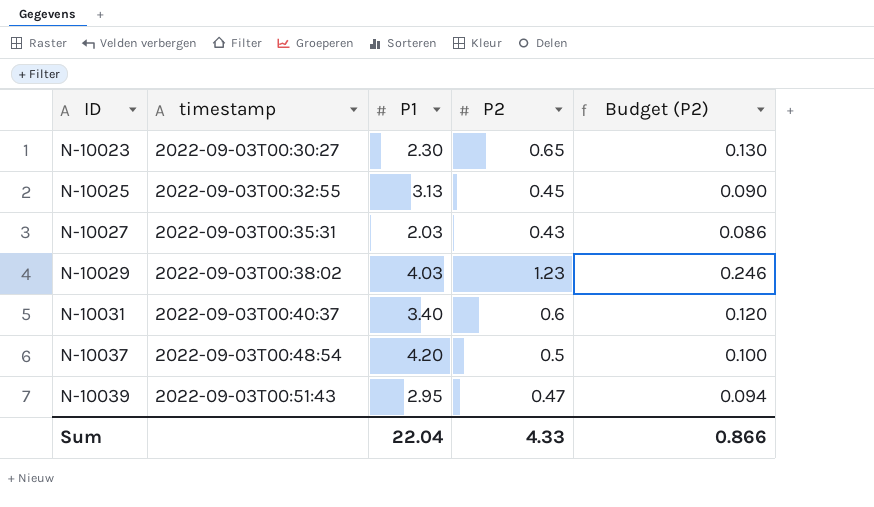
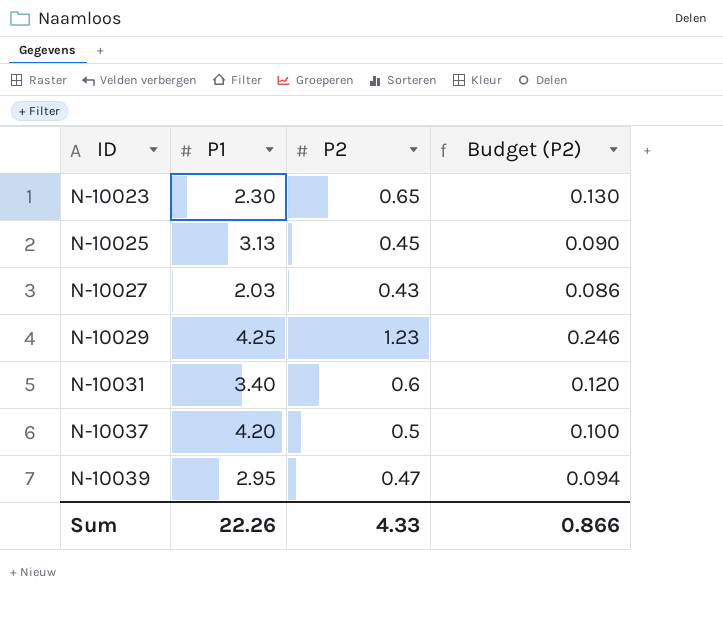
column timestamp | position: 2 -> none
N-10029 | P1: 4.03 -> 4.25
Sum | P1: 22.04 -> 22.26

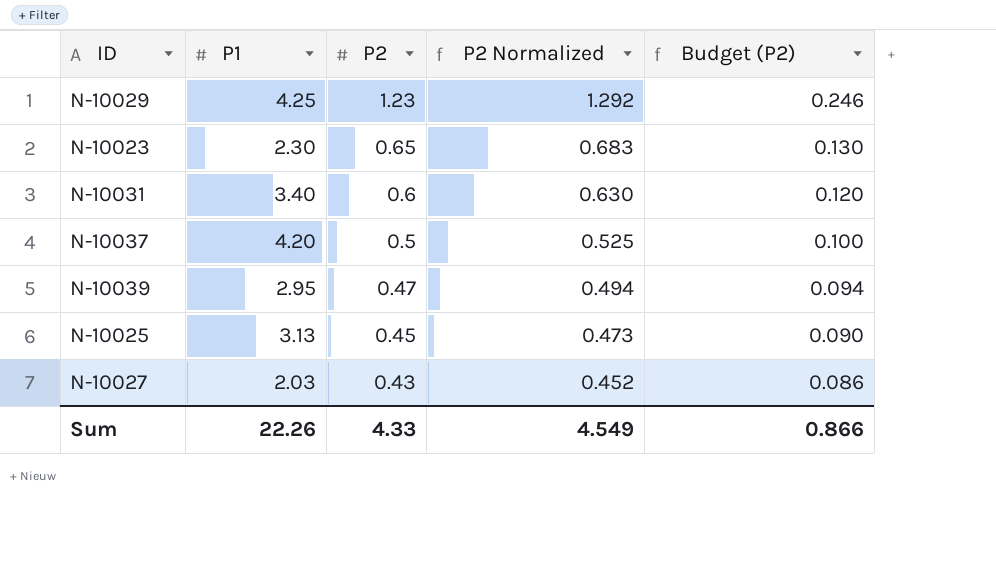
row order: ID ascending -> P2 descending
column P2 Normalized | formula: none -> [P2] * 1.05

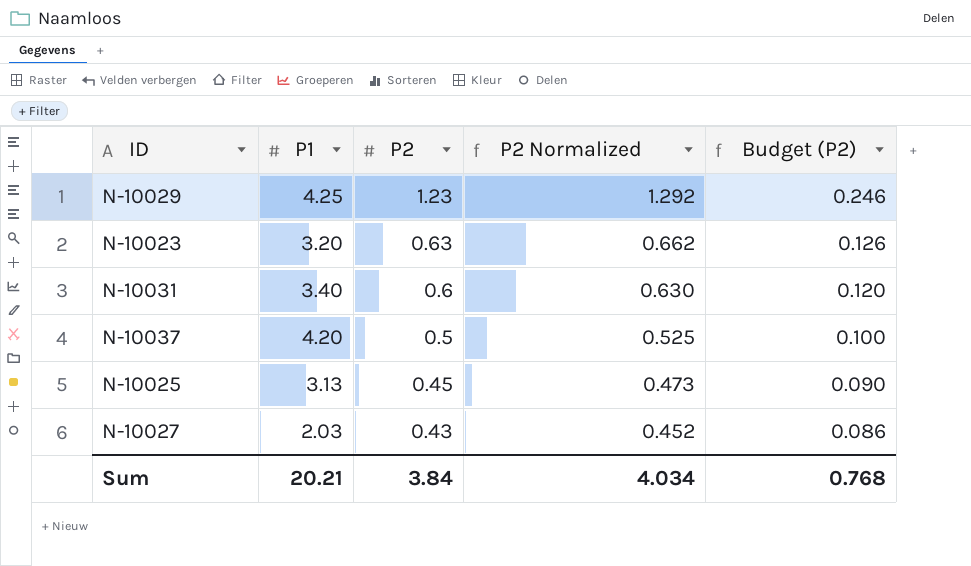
row N-10039: 2.95 | 0.47 | 0.494 | 0.094 -> none
N-10023 | P1: 2.30 -> 3.20
N-10023 | P2: 0.65 -> 0.63
N-10023 | P2 Normalized: 0.683 -> 0.662
N-10023 | Budget (P2): 0.130 -> 0.126
Sum | P1: 22.26 -> 20.21
Sum | P2: 4.33 -> 3.84
Sum | P2 Normalized: 4.549 -> 4.034
Sum | Budget (P2): 0.866 -> 0.768

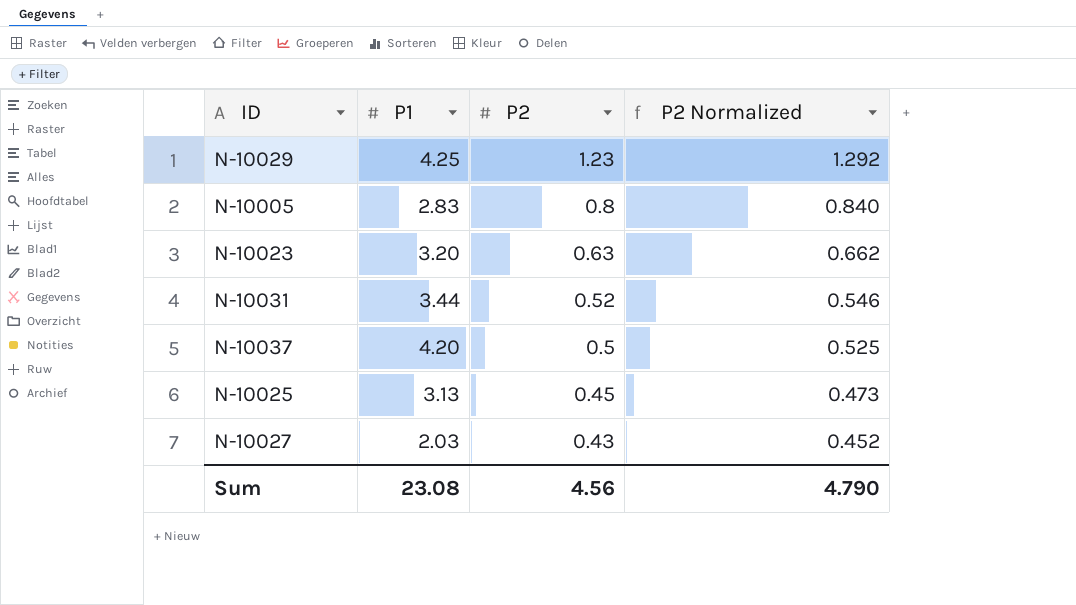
column Budget (P2) | formula: [P2] * 0.2 -> none
row N-10005: none -> 2.83 | 0.8 | 0.840
N-10031 | P1: 3.40 -> 3.44
N-10031 | P2: 0.6 -> 0.52
N-10031 | P2 Normalized: 0.630 -> 0.546
Sum | P1: 20.21 -> 23.08
Sum | P2: 3.84 -> 4.56
Sum | P2 Normalized: 4.034 -> 4.790

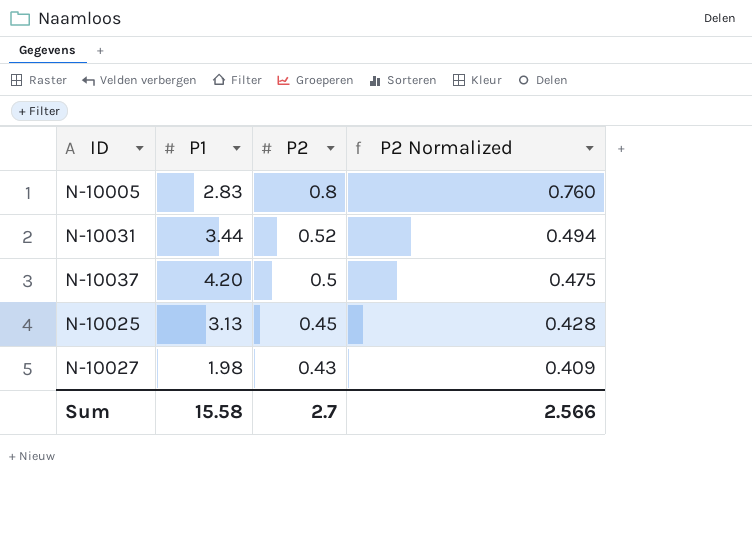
column P2 Normalized | formula: [P2] * 1.05 -> [P2] * 0.95
row N-10029: 4.25 | 1.23 | 1.292 -> none
row N-10023: 3.20 | 0.63 | 0.662 -> none
N-10027 | P1: 2.03 -> 1.98
Sum | P1: 23.08 -> 15.58
Sum | P2: 4.56 -> 2.7
Sum | P2 Normalized: 4.790 -> 2.566

